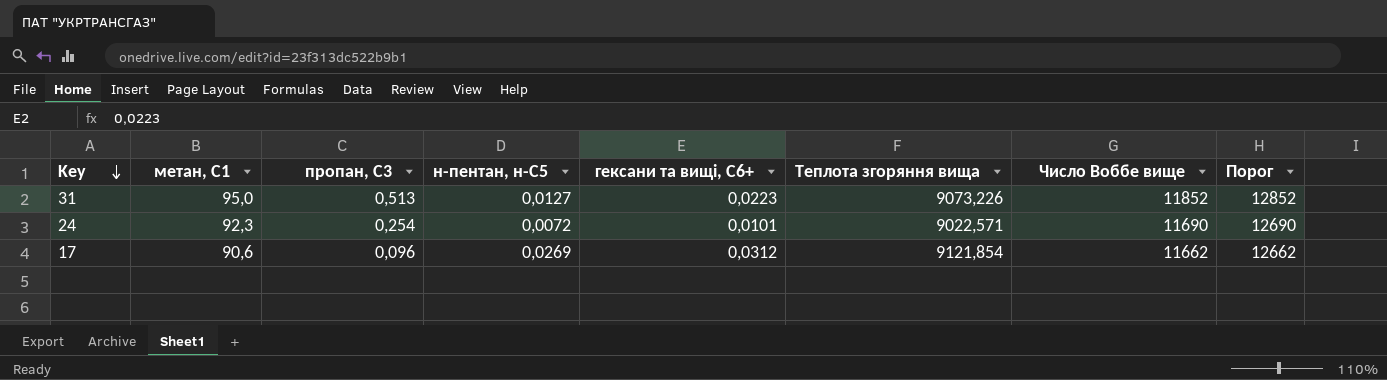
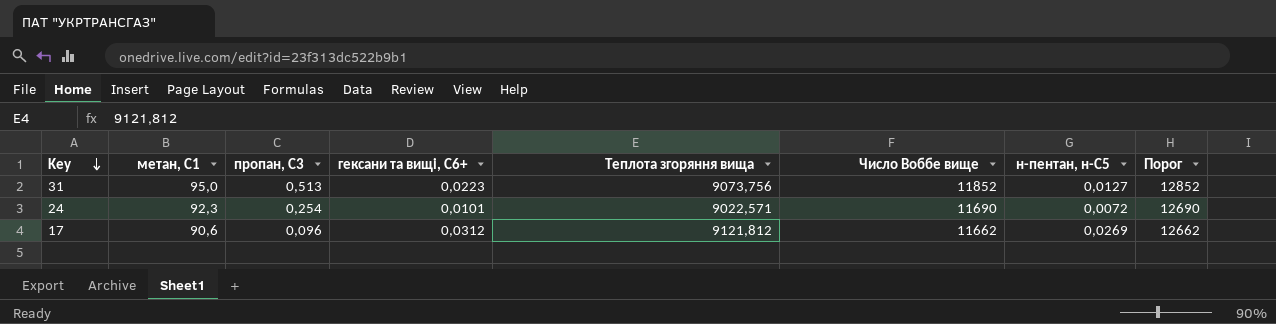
column н-пентан, н-С5 | position: 4 -> 7
31 | Теплота згоряння вища: 9073,226 -> 9073,756
17 | Теплота згоряння вища: 9121,854 -> 9121,812

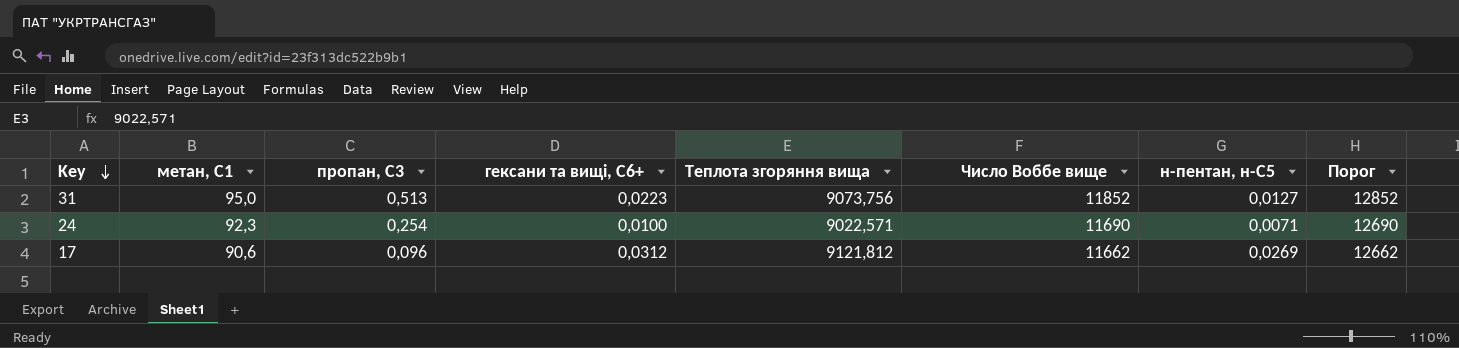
24 | гексани та вищі, С6+: 0,0101 -> 0,0100
24 | н-пентан, н-С5: 0,0072 -> 0,0071

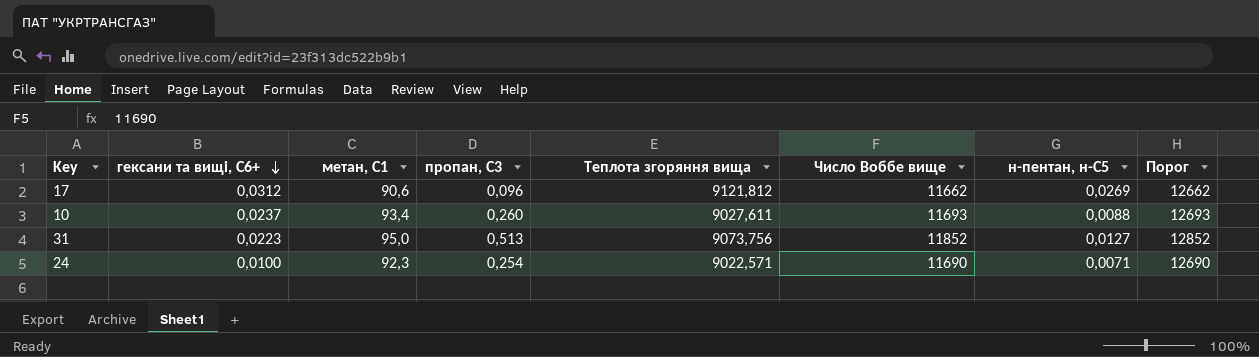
row order: Key descending -> гексани та вищі, С6+ descending
column гексани та вищі, С6+ | position: 4 -> 2
row 10: none -> 0,0237 | 93,4 | 0,260 | 9027,611 | 11693 | 0,0088 | 12693

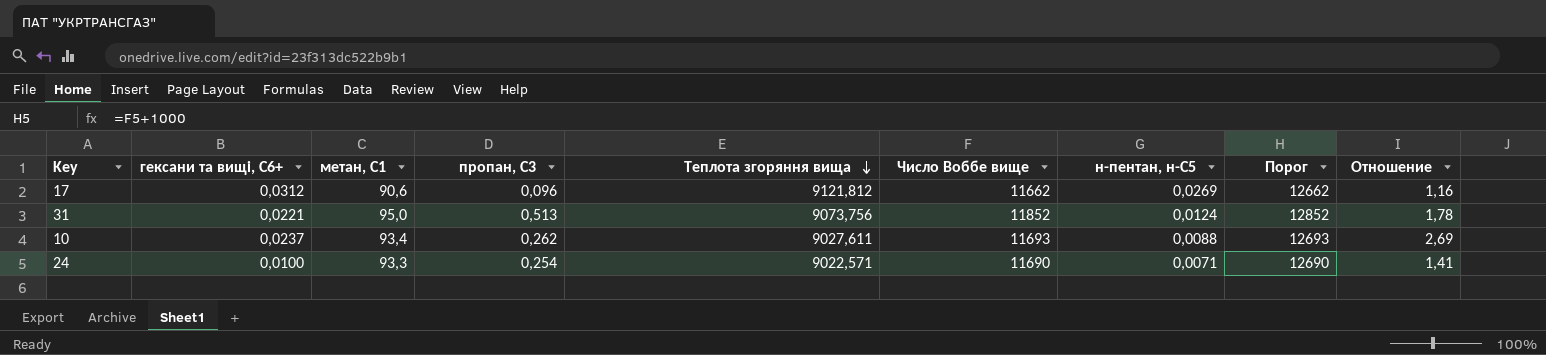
row order: гексани та вищі, С6+ descending -> Теплота згоряння вища descending
column Отношение | formula: none -> [гексани та вищі, С6+] / [н-пентан, н-С5]
31 | гексани та вищі, С6+: 0,0223 -> 0,0221
31 | н-пентан, н-С5: 0,0127 -> 0,0124
10 | пропан, С3: 0,260 -> 0,262
24 | метан, С1: 92,3 -> 93,3

